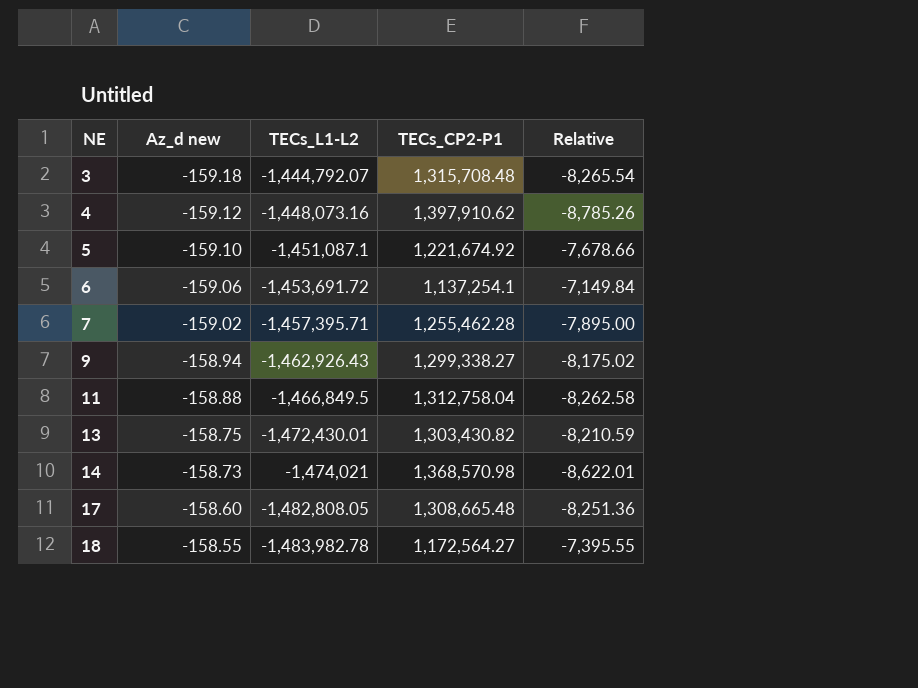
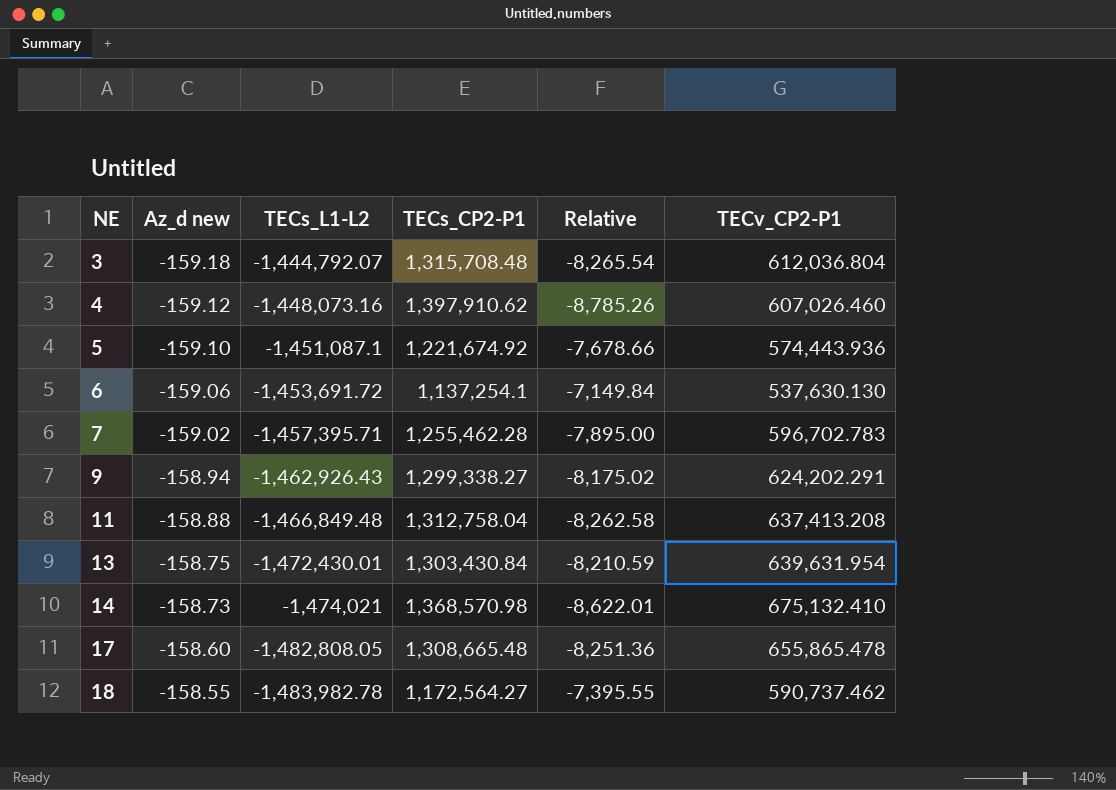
column TECv_CP2-P1 | position: none -> 6
11 | TECs_L1-L2: -1,466,849.5 -> -1,466,849.48
13 | TECs_CP2-P1: 1,303,430.82 -> 1,303,430.84

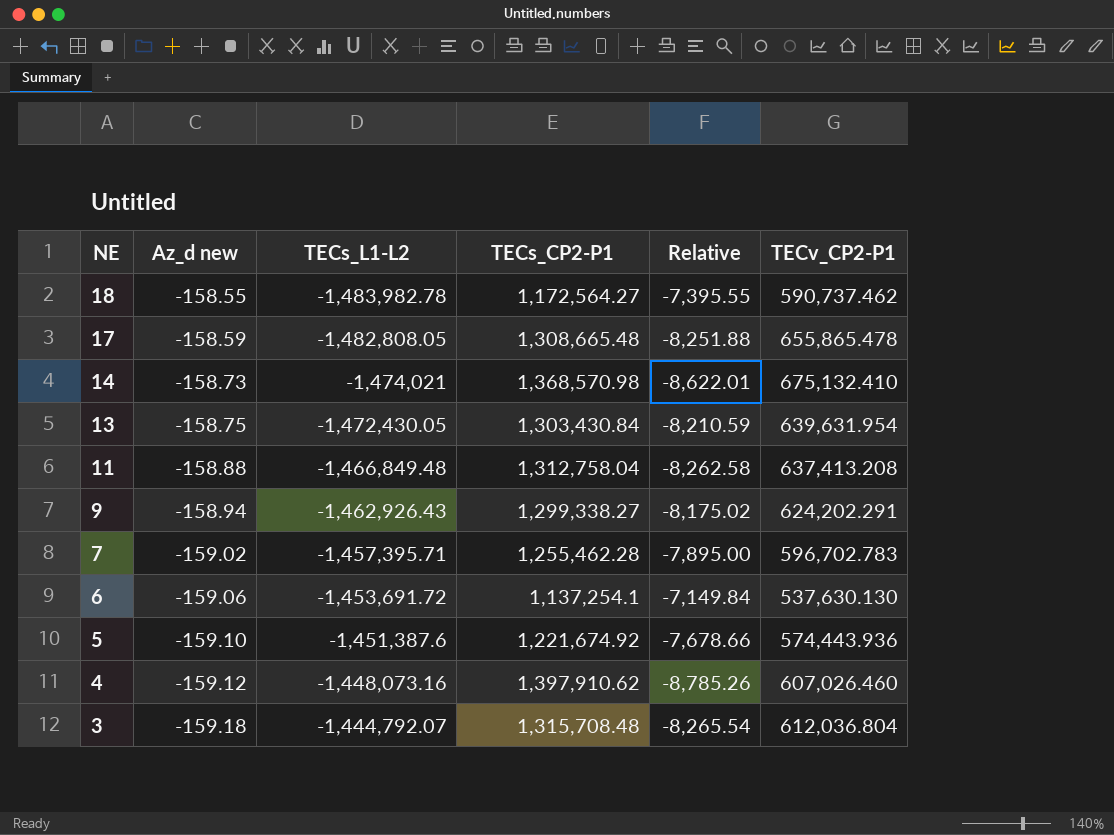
row order: NE ascending -> NE descending
17 | Az_d new: -158.60 -> -158.59
17 | Relative: -8,251.36 -> -8,251.88
13 | TECs_L1-L2: -1,472,430.01 -> -1,472,430.05
5 | TECs_L1-L2: -1,451,087.1 -> -1,451,387.6

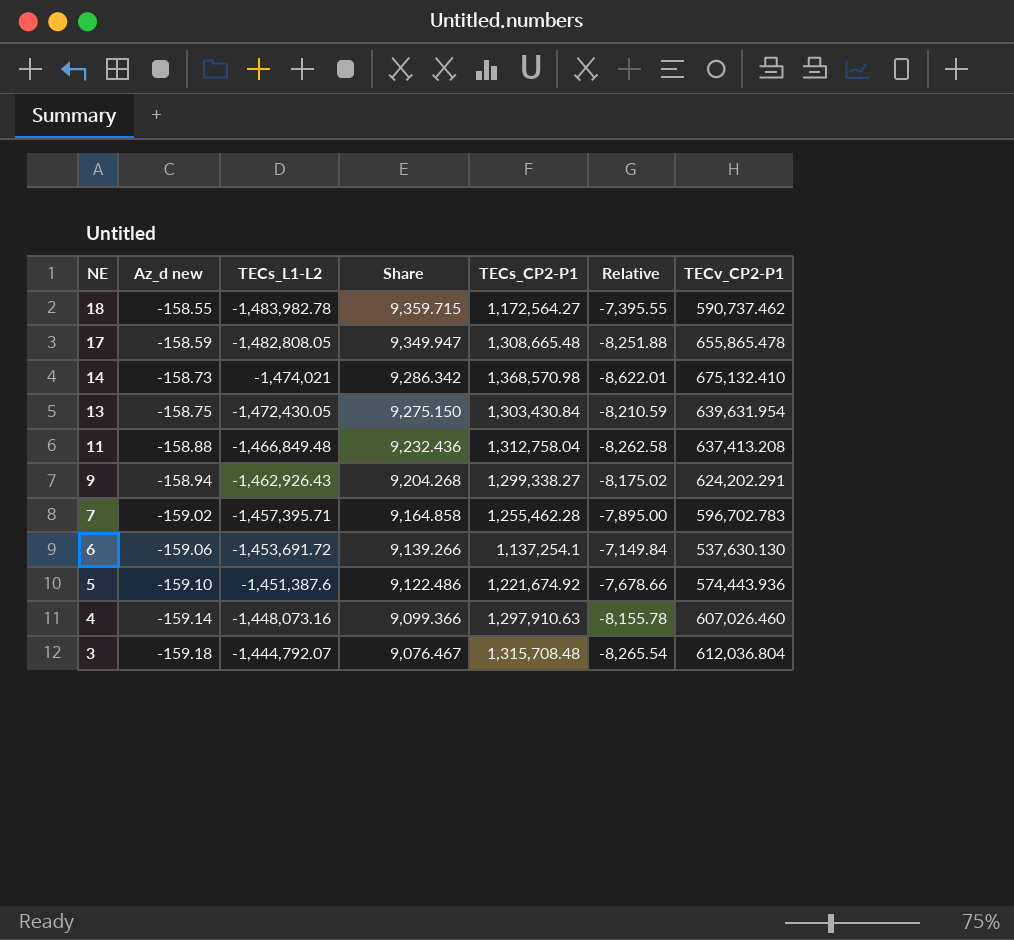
column Share | formula: none -> [TECs_L1-L2] / [Az_d new]
4 | Az_d new: -159.12 -> -159.14
4 | TECs_CP2-P1: 1,397,910.62 -> 1,297,910.63
4 | Relative: -8,785.26 -> -8,155.78

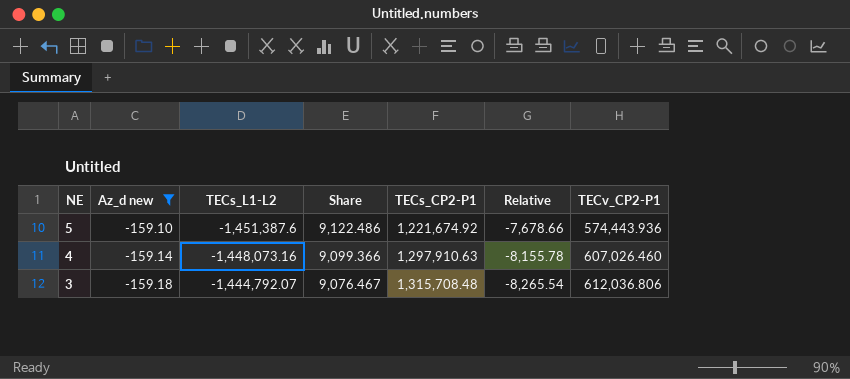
filter: none -> Az_d new <= -159.10
3 | TECv_CP2-P1: 612,036.804 -> 612,036.806

